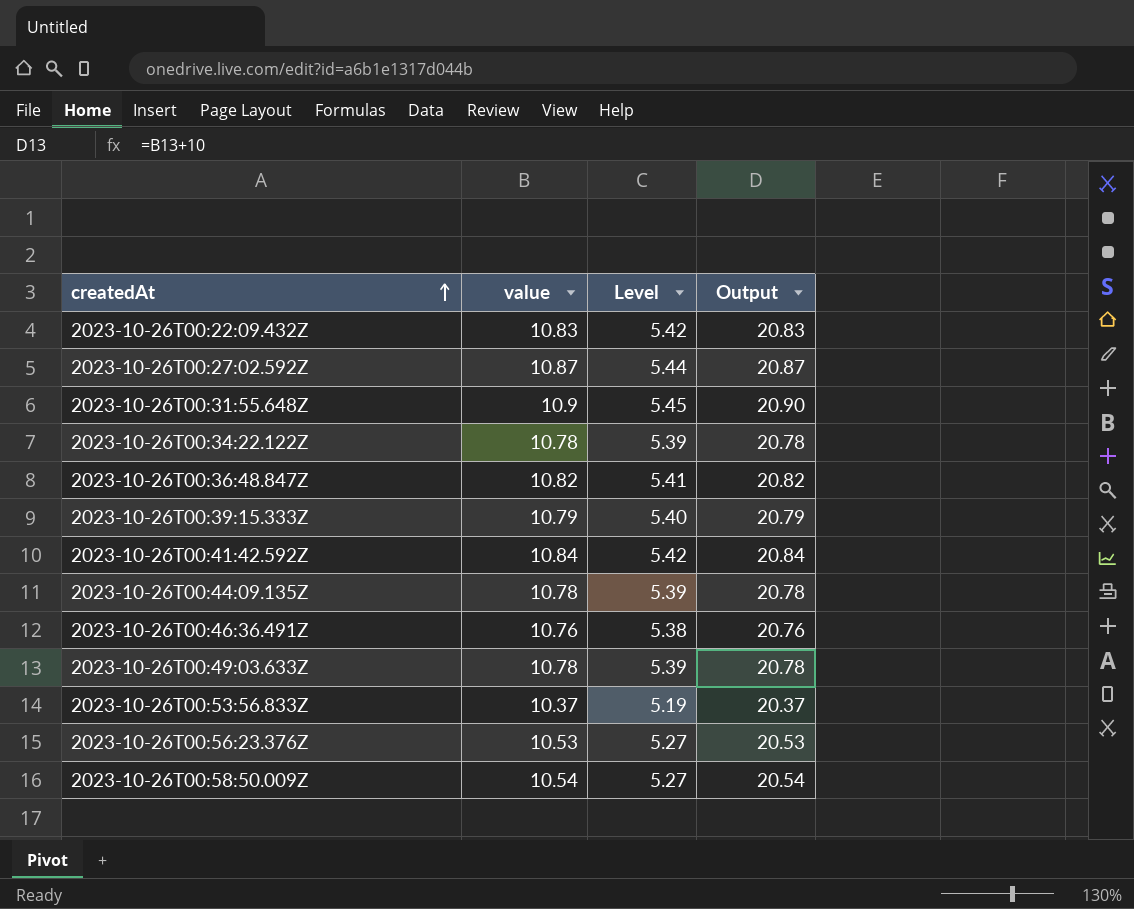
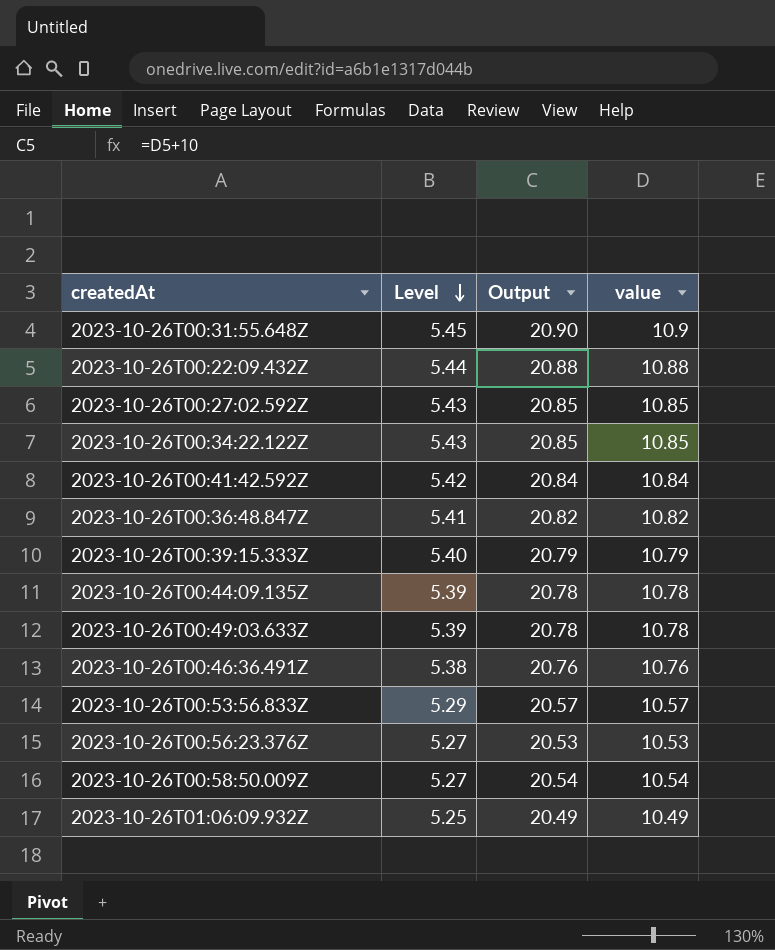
row order: createdAt ascending -> Level descending
column value | position: 2 -> 4
2023-10-26T00:22:09.432Z | Level: 5.42 -> 5.44
2023-10-26T00:22:09.432Z | Output: 20.83 -> 20.88
2023-10-26T00:22:09.432Z | value: 10.83 -> 10.88
2023-10-26T00:27:02.592Z | Level: 5.44 -> 5.43
2023-10-26T00:27:02.592Z | Output: 20.87 -> 20.85
2023-10-26T00:27:02.592Z | value: 10.87 -> 10.85
2023-10-26T00:34:22.122Z | Level: 5.39 -> 5.43
2023-10-26T00:34:22.122Z | Output: 20.78 -> 20.85
2023-10-26T00:34:22.122Z | value: 10.78 -> 10.85
2023-10-26T00:53:56.833Z | Level: 5.19 -> 5.29
2023-10-26T00:53:56.833Z | Output: 20.37 -> 20.57
2023-10-26T00:53:56.833Z | value: 10.37 -> 10.57
row 2023-10-26T01:06:09.932Z: none -> 5.25 | 20.49 | 10.49

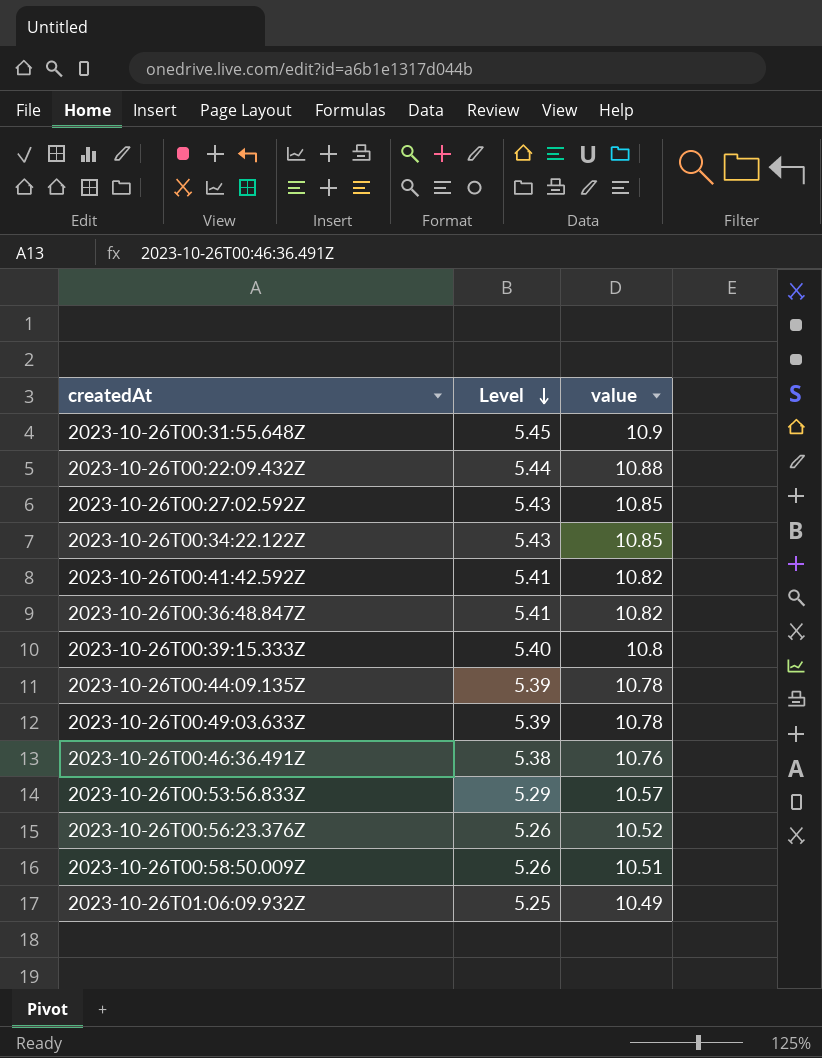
column Output | formula: [value] + 10 -> none
2023-10-26T00:41:42.592Z | Level: 5.42 -> 5.41
2023-10-26T00:41:42.592Z | value: 10.84 -> 10.82
2023-10-26T00:39:15.333Z | value: 10.79 -> 10.8
2023-10-26T00:56:23.376Z | Level: 5.27 -> 5.26
2023-10-26T00:56:23.376Z | value: 10.53 -> 10.52
2023-10-26T00:58:50.009Z | Level: 5.27 -> 5.26
2023-10-26T00:58:50.009Z | value: 10.54 -> 10.51

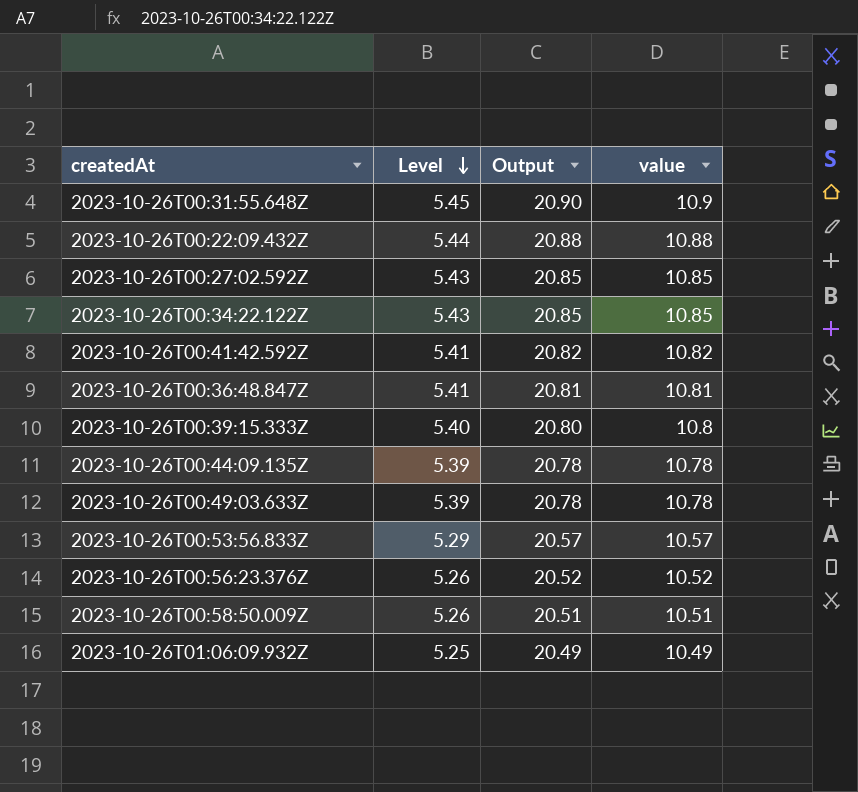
column Output | formula: none -> [value] + 10
row 2023-10-26T00:46:36.491Z: 5.38 | 10.76 -> none
2023-10-26T00:36:48.847Z | value: 10.82 -> 10.81

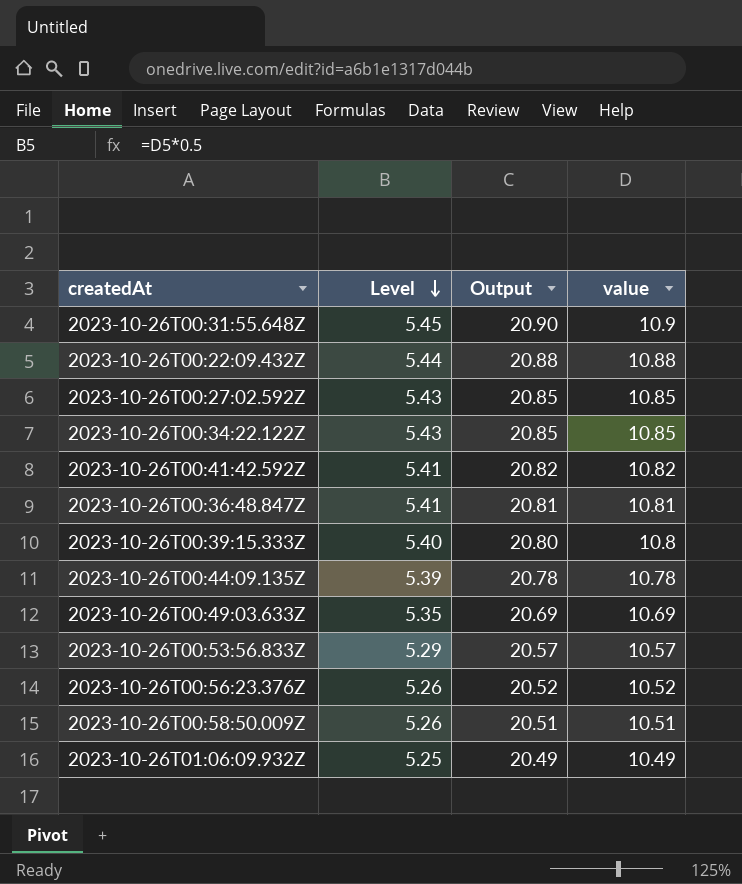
2023-10-26T00:49:03.633Z | Level: 5.39 -> 5.35
2023-10-26T00:49:03.633Z | Output: 20.78 -> 20.69
2023-10-26T00:49:03.633Z | value: 10.78 -> 10.69

